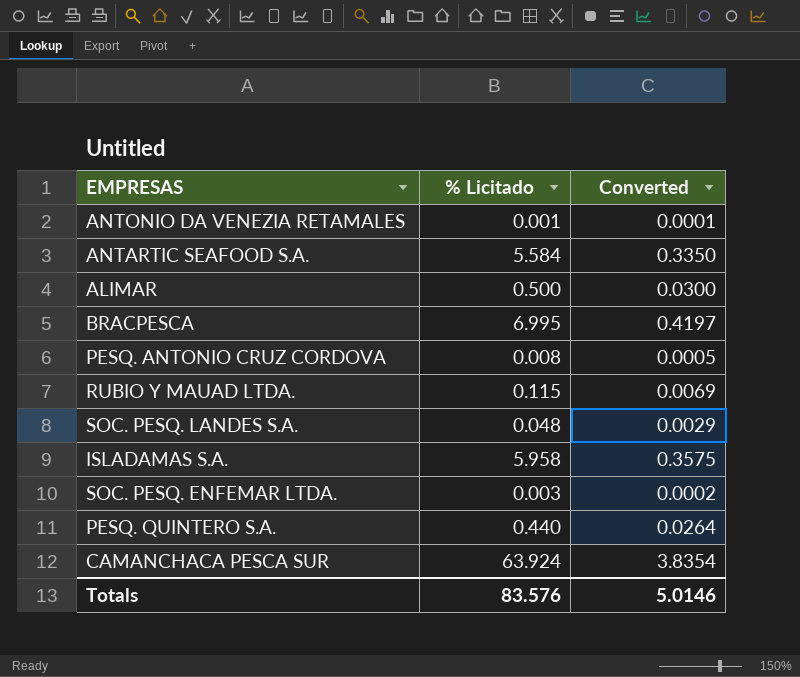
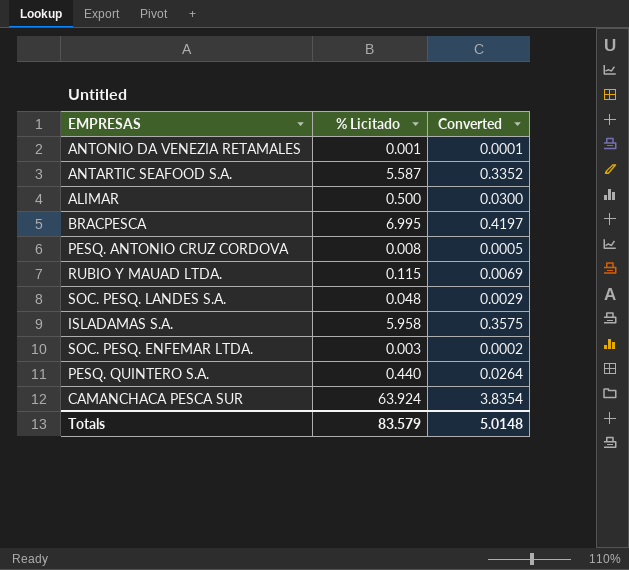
ANTARTIC SEAFOOD S.A. | % Licitado: 5.584 -> 5.587
ANTARTIC SEAFOOD S.A. | Converted: 0.3350 -> 0.3352
Totals | % Licitado: 83.576 -> 83.579
Totals | Converted: 5.0146 -> 5.0148

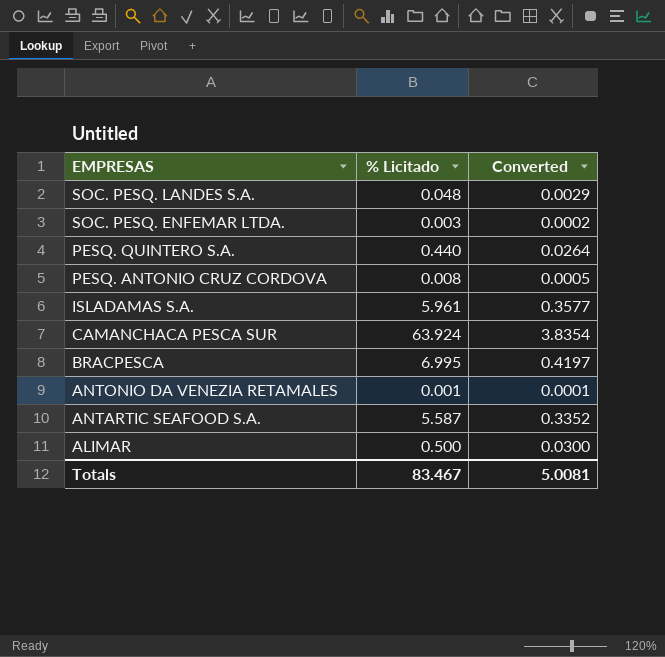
row order: none -> EMPRESAS descending
row RUBIO Y MAUAD LTDA.: 0.115 | 0.0069 -> none
ISLADAMAS S.A. | % Licitado: 5.958 -> 5.961
ISLADAMAS S.A. | Converted: 0.3575 -> 0.3577
Totals | % Licitado: 83.579 -> 83.467
Totals | Converted: 5.0148 -> 5.0081

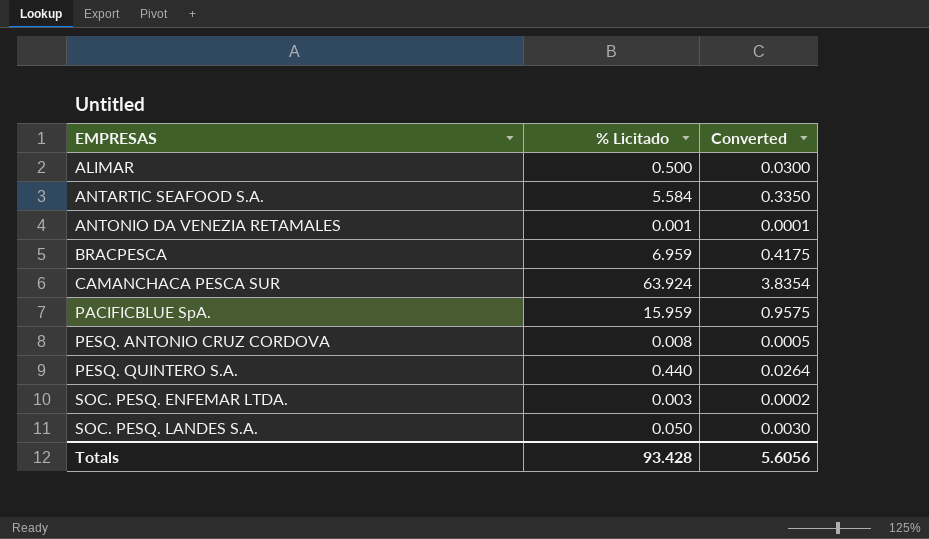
row order: EMPRESAS descending -> EMPRESAS ascending
row ISLADAMAS S.A.: 5.961 | 0.3577 -> none
ANTARTIC SEAFOOD S.A. | % Licitado: 5.587 -> 5.584
ANTARTIC SEAFOOD S.A. | Converted: 0.3352 -> 0.3350
BRACPESCA | % Licitado: 6.995 -> 6.959
BRACPESCA | Converted: 0.4197 -> 0.4175
row PACIFICBLUE SpA.: none -> 15.959 | 0.9575
SOC. PESQ. LANDES S.A. | % Licitado: 0.048 -> 0.050
SOC. PESQ. LANDES S.A. | Converted: 0.0029 -> 0.0030
Totals | % Licitado: 83.467 -> 93.428
Totals | Converted: 5.0081 -> 5.6056

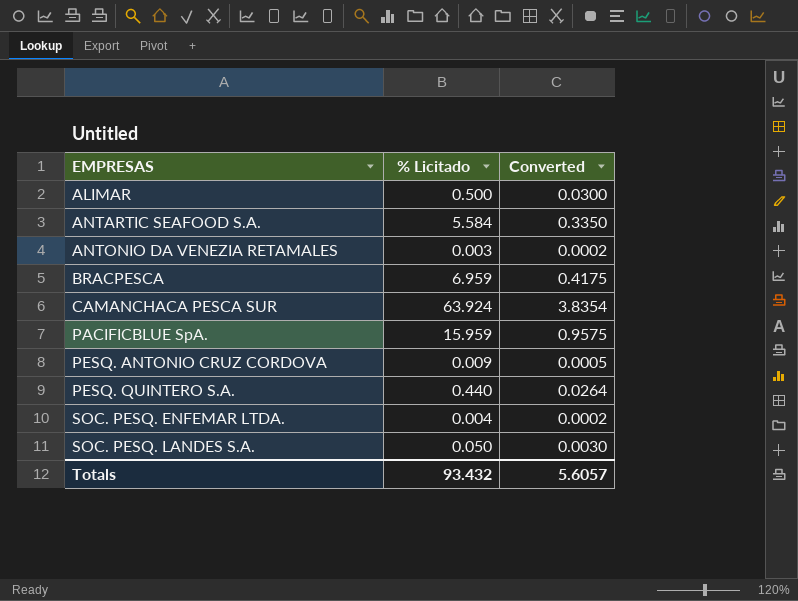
ANTONIO DA VENEZIA RETAMALES | % Licitado: 0.001 -> 0.003
ANTONIO DA VENEZIA RETAMALES | Converted: 0.0001 -> 0.0002
PESQ. ANTONIO CRUZ CORDOVA | % Licitado: 0.008 -> 0.009
SOC. PESQ. ENFEMAR LTDA. | % Licitado: 0.003 -> 0.004
Totals | % Licitado: 93.428 -> 93.432
Totals | Converted: 5.6056 -> 5.6057

